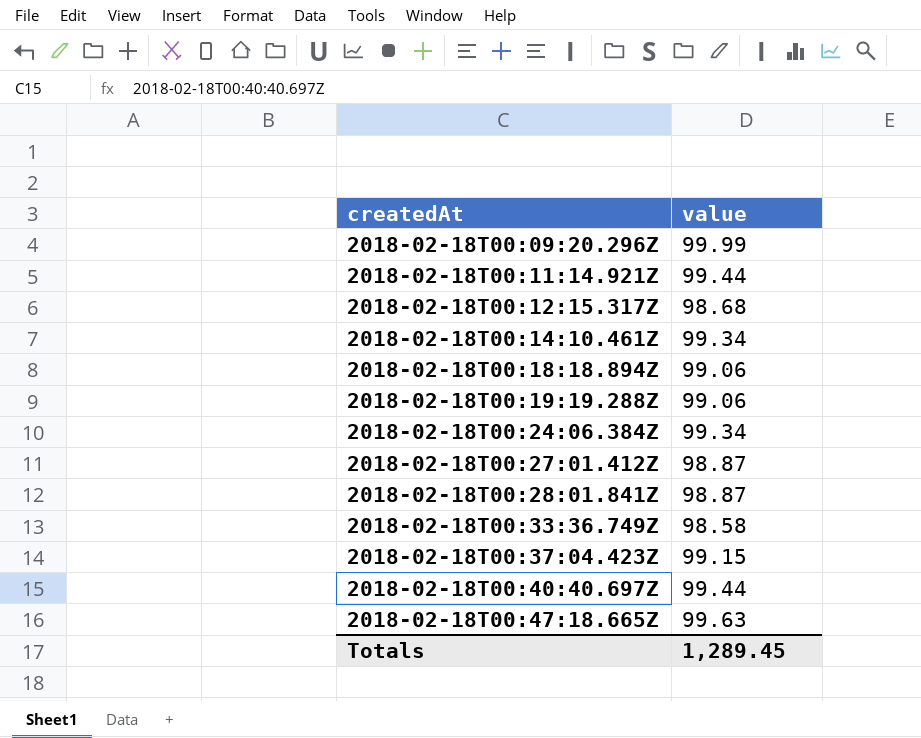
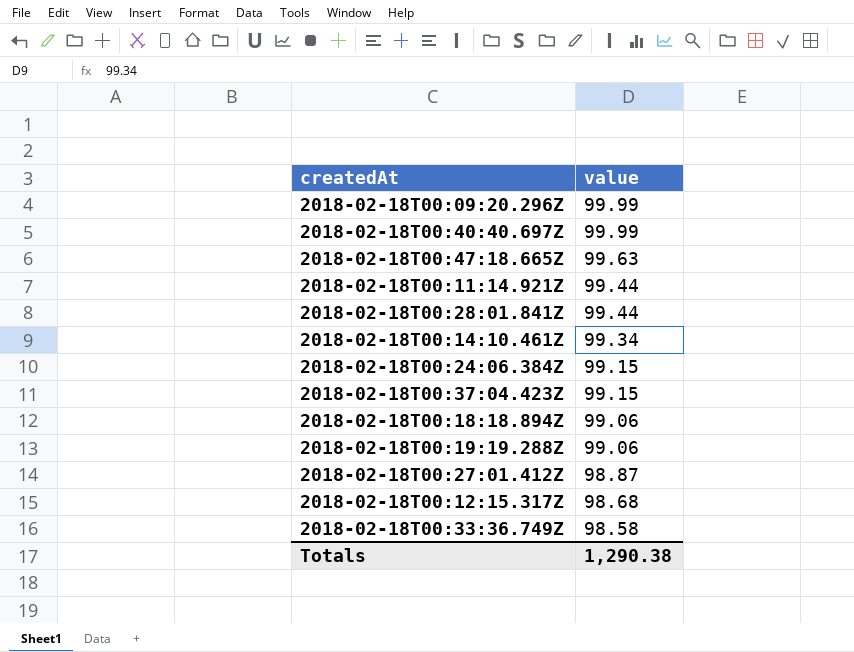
row order: createdAt ascending -> value descending
2018-02-18T00:40:40.697Z | value: 99.44 -> 99.99
2018-02-18T00:28:01.841Z | value: 98.87 -> 99.44
2018-02-18T00:24:06.384Z | value: 99.34 -> 99.15
Totals | value: 1,289.45 -> 1,290.38

